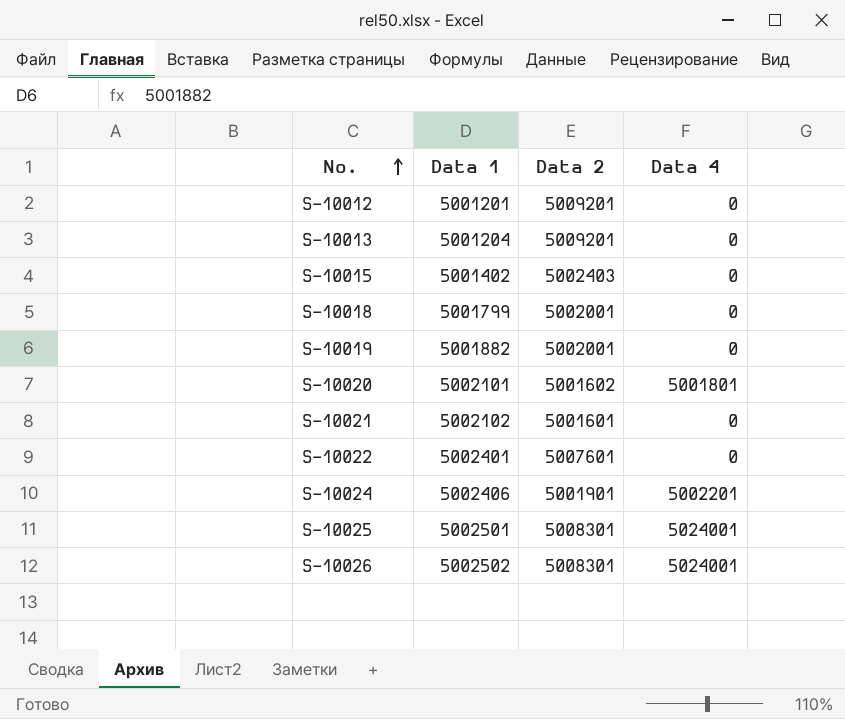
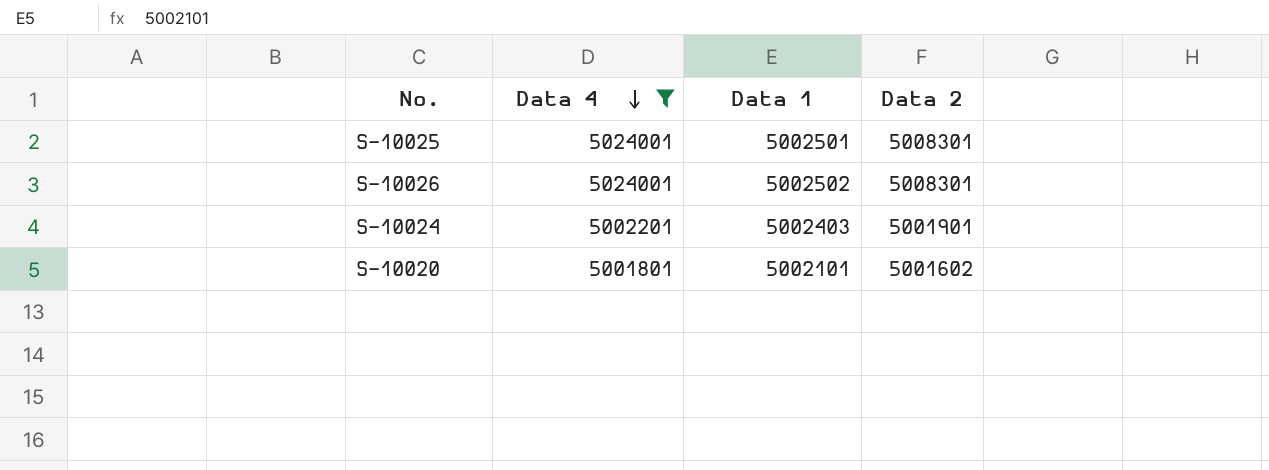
filter: none -> Data 4 != 0
row order: No. ascending -> Data 4 descending
column Data 4 | position: 4 -> 2
S-10024 | Data 1: 5002406 -> 5002403

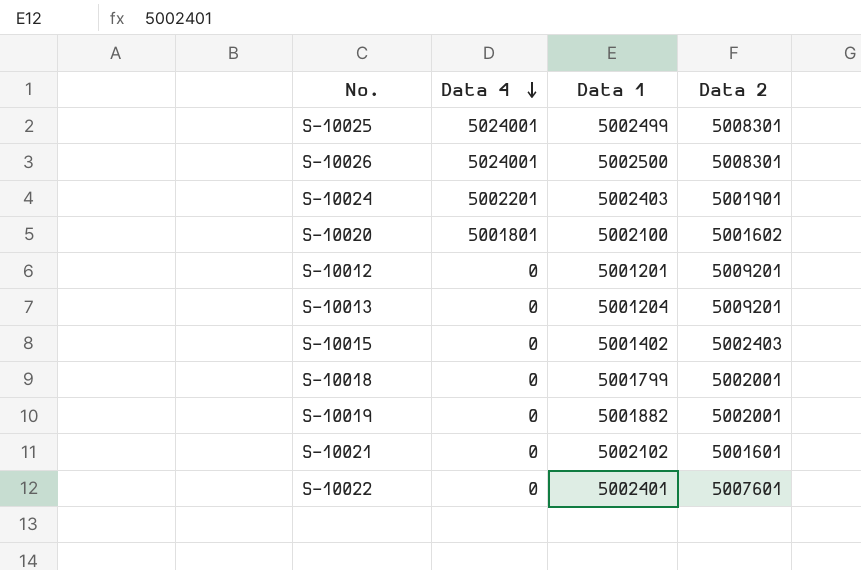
filter: Data 4 != 0 -> none
S-10025 | Data 1: 5002501 -> 5002499
S-10026 | Data 1: 5002502 -> 5002500
S-10020 | Data 1: 5002101 -> 5002100

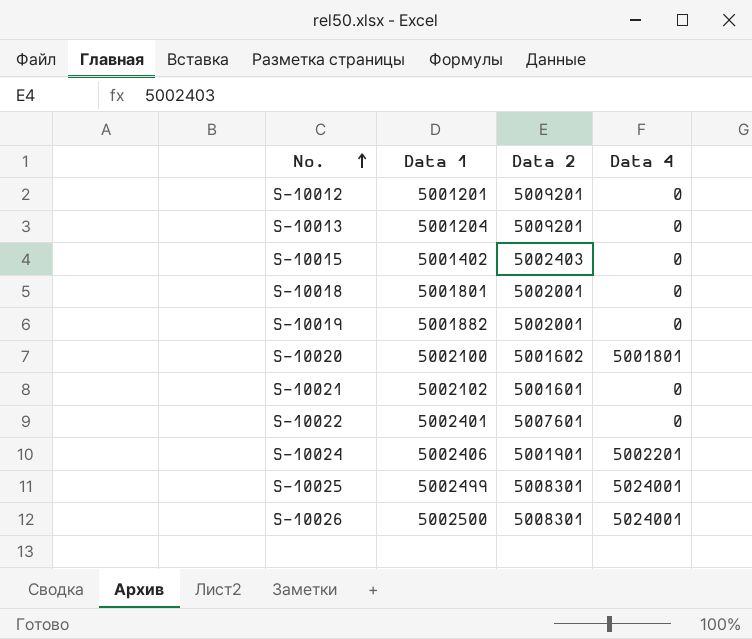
row order: Data 4 descending -> No. ascending
column Data 4 | position: 2 -> 4
S-10018 | Data 1: 5001799 -> 5001801
S-10024 | Data 1: 5002403 -> 5002406

